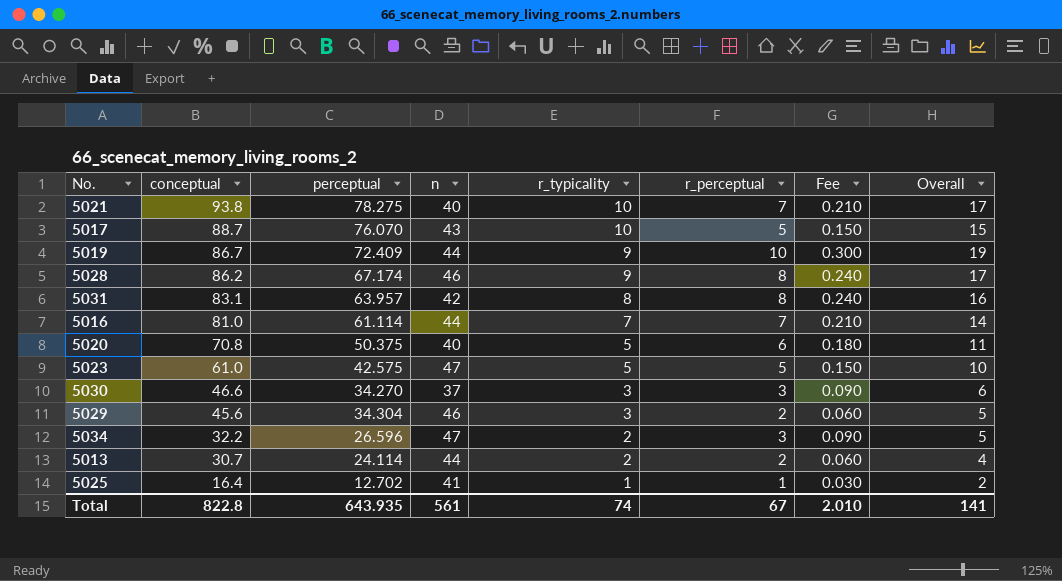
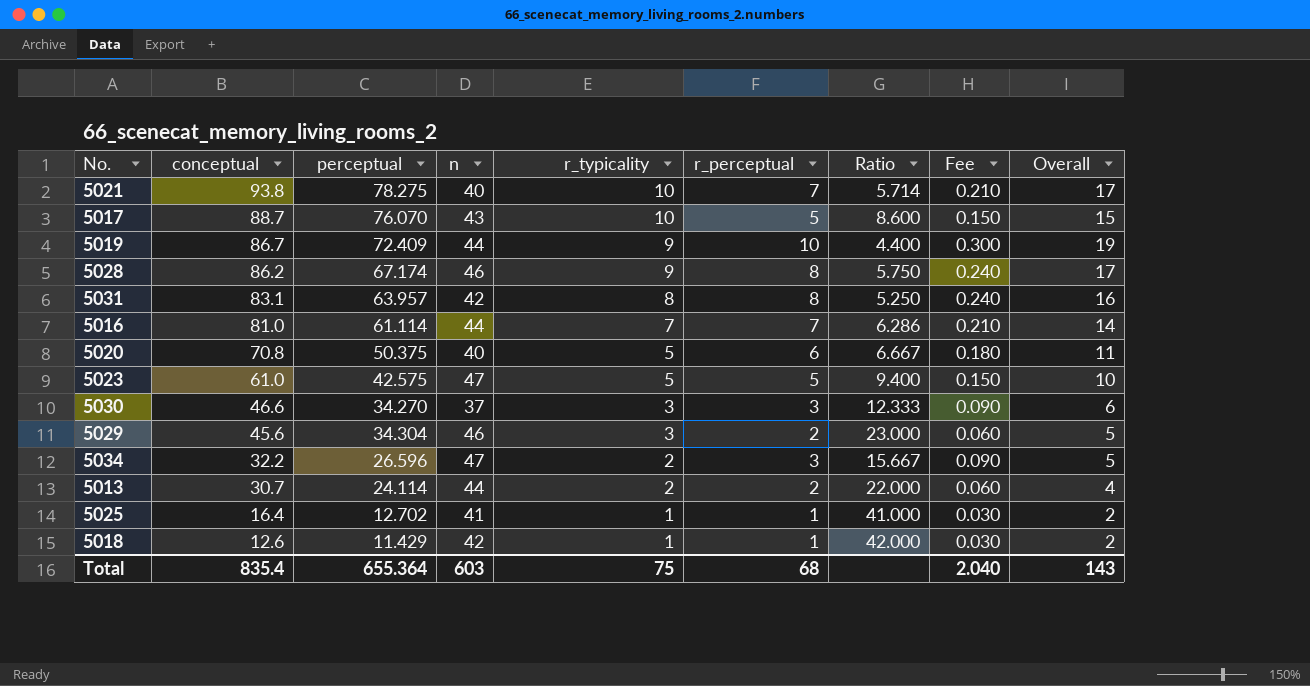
column Ratio | formula: none -> [n] / [r_perceptual]
row 5018: none -> 12.6 | 11.429 | 42 | 1 | 1 | 42.000 | 0.030 | 2
Total | conceptual: 822.8 -> 835.4
Total | perceptual: 643.935 -> 655.364
Total | n: 561 -> 603
Total | r_typicality: 74 -> 75
Total | r_perceptual: 67 -> 68
Total | Fee: 2.010 -> 2.040
Total | Overall: 141 -> 143

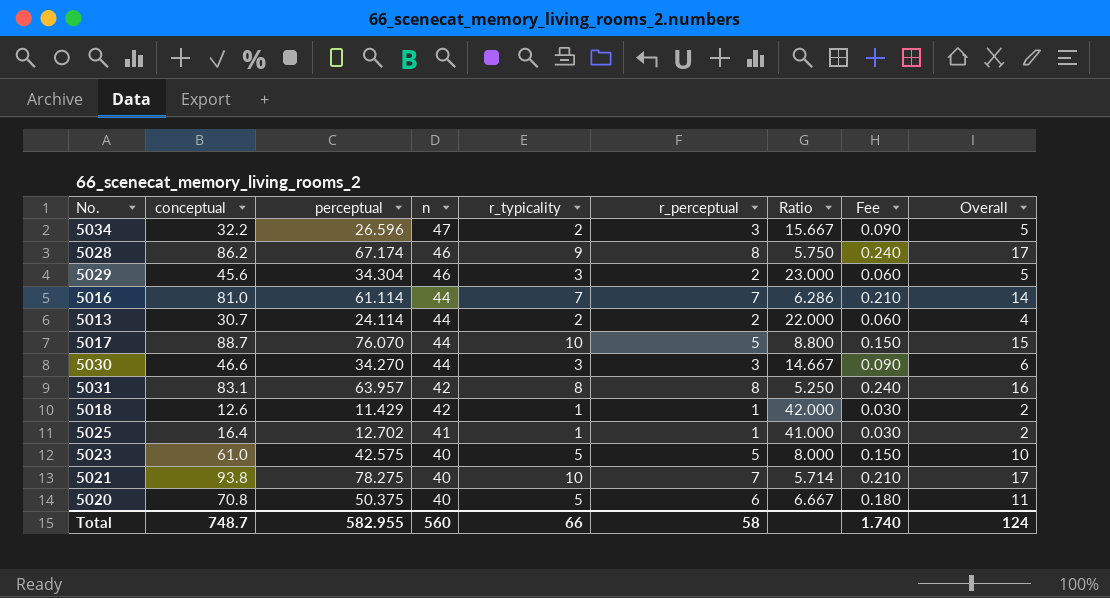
row order: conceptual descending -> n descending
row 5019: 86.7 | 72.409 | 44 | 9 | 10 | 4.400 | 0.300 | 19 -> none
5017 | n: 43 -> 44
5017 | Ratio: 8.600 -> 8.800
5030 | n: 37 -> 44
5030 | Ratio: 12.333 -> 14.667
5023 | n: 47 -> 40
5023 | Ratio: 9.400 -> 8.000
Total | conceptual: 835.4 -> 748.7
Total | perceptual: 655.364 -> 582.955
Total | n: 603 -> 560
Total | r_typicality: 75 -> 66
Total | r_perceptual: 68 -> 58
Total | Fee: 2.040 -> 1.740
Total | Overall: 143 -> 124

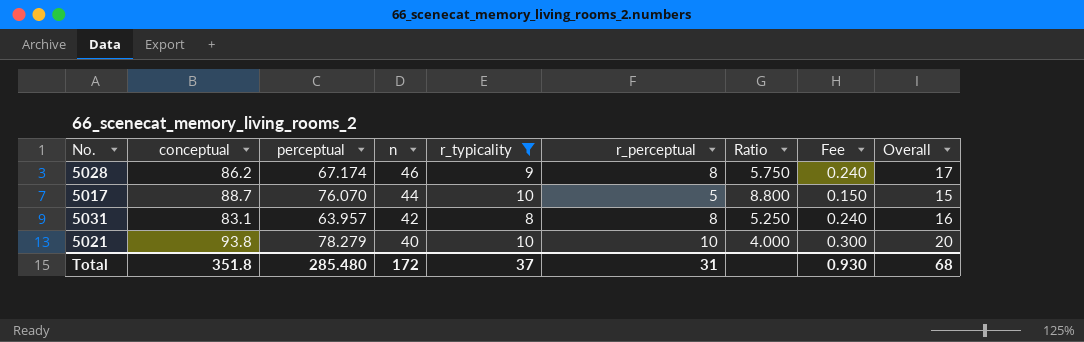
filter: none -> r_typicality >= 8
5021 | perceptual: 78.275 -> 78.279
5021 | r_perceptual: 7 -> 10
5021 | Ratio: 5.714 -> 4.000
5021 | Fee: 0.210 -> 0.300
5021 | Overall: 17 -> 20
Total | conceptual: 748.7 -> 351.8
Total | perceptual: 582.955 -> 285.480
Total | n: 560 -> 172
Total | r_typicality: 66 -> 37
Total | r_perceptual: 58 -> 31
Total | Fee: 1.740 -> 0.930
Total | Overall: 124 -> 68

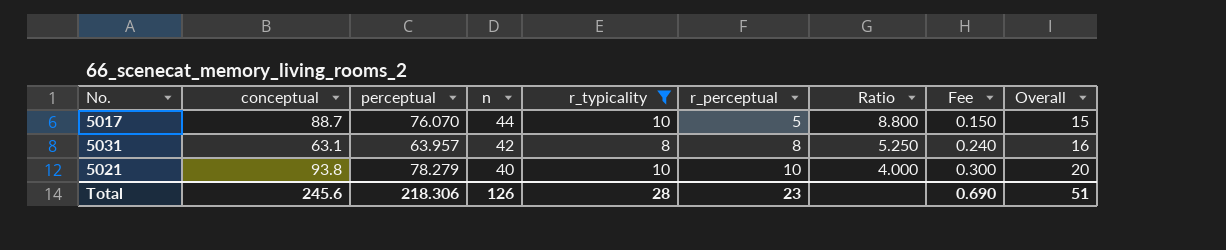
row 5028: 86.2 | 67.174 | 46 | 9 | 8 | 5.750 | 0.240 | 17 -> none
5031 | conceptual: 83.1 -> 63.1
Total | conceptual: 351.8 -> 245.6
Total | perceptual: 285.480 -> 218.306
Total | n: 172 -> 126
Total | r_typicality: 37 -> 28
Total | r_perceptual: 31 -> 23
Total | Fee: 0.930 -> 0.690
Total | Overall: 68 -> 51

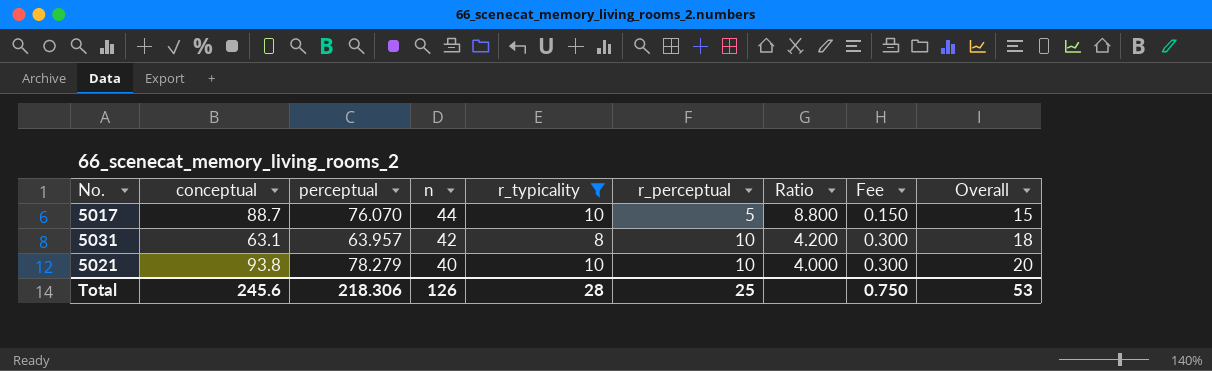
5031 | r_perceptual: 8 -> 10
5031 | Ratio: 5.250 -> 4.200
5031 | Fee: 0.240 -> 0.300
5031 | Overall: 16 -> 18
Total | r_perceptual: 23 -> 25
Total | Fee: 0.690 -> 0.750
Total | Overall: 51 -> 53

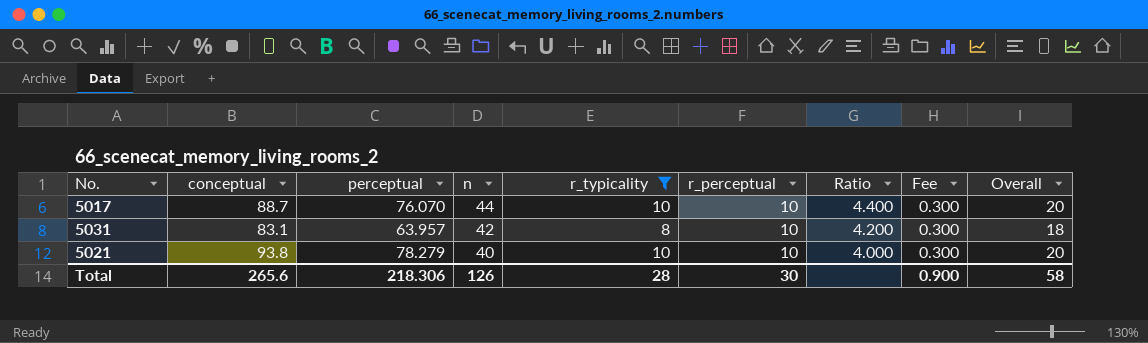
5017 | r_perceptual: 5 -> 10
5017 | Ratio: 8.800 -> 4.400
5017 | Fee: 0.150 -> 0.300
5017 | Overall: 15 -> 20
5031 | conceptual: 63.1 -> 83.1
Total | conceptual: 245.6 -> 265.6
Total | r_perceptual: 25 -> 30
Total | Fee: 0.750 -> 0.900
Total | Overall: 53 -> 58

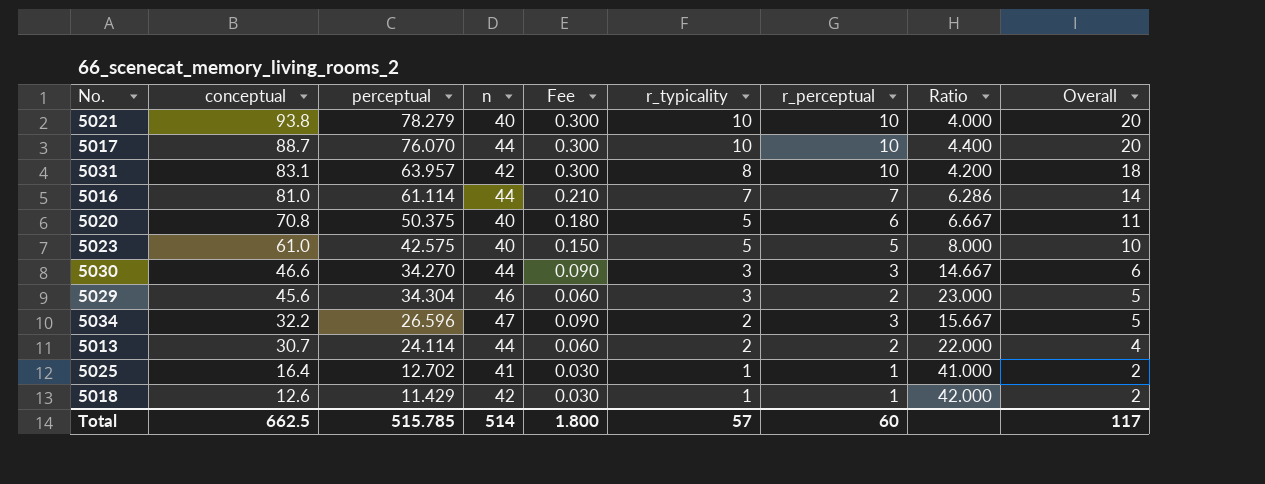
filter: r_typicality >= 8 -> none
row order: n descending -> conceptual descending
column Fee | position: 8 -> 5
Total | conceptual: 265.6 -> 662.5
Total | perceptual: 218.306 -> 515.785
Total | n: 126 -> 514
Total | Fee: 0.900 -> 1.800
Total | r_typicality: 28 -> 57
Total | r_perceptual: 30 -> 60
Total | Overall: 58 -> 117

